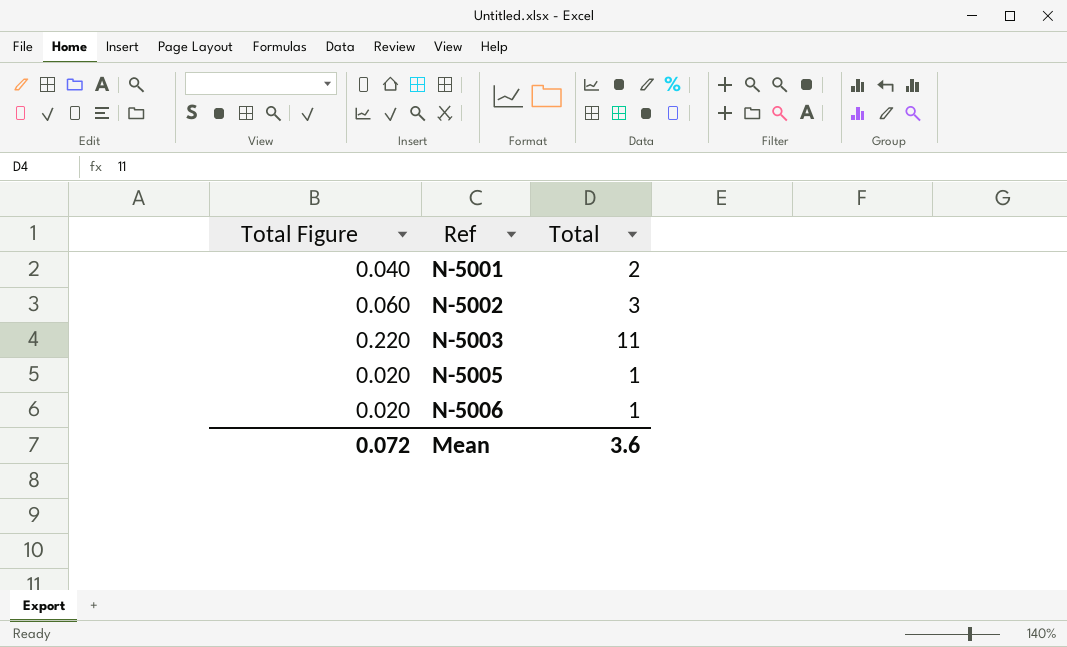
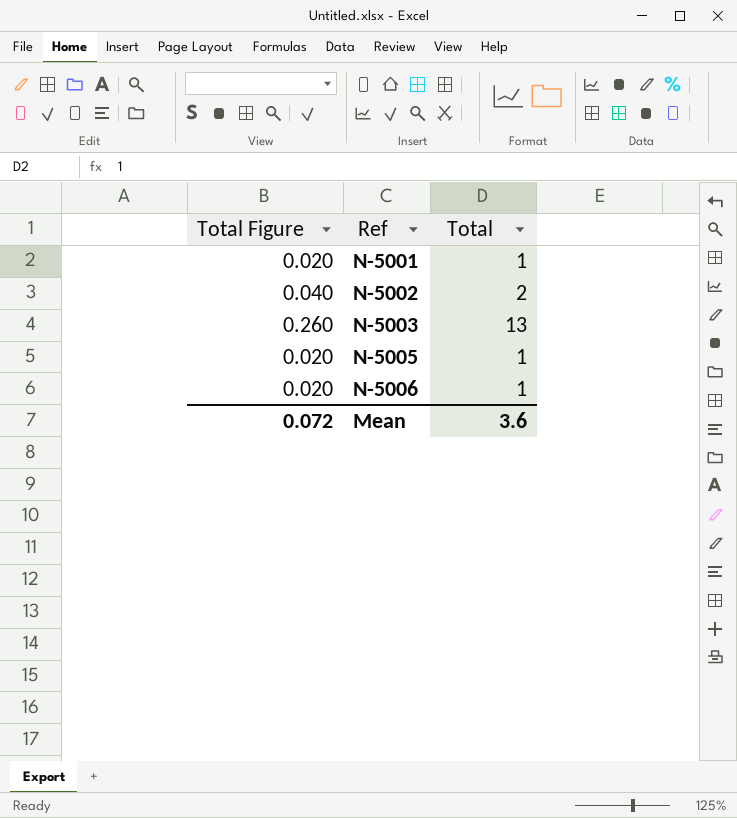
N-5001 | Total Figure: 0.040 -> 0.020
N-5001 | Total: 2 -> 1
N-5002 | Total Figure: 0.060 -> 0.040
N-5002 | Total: 3 -> 2
N-5003 | Total Figure: 0.220 -> 0.260
N-5003 | Total: 11 -> 13

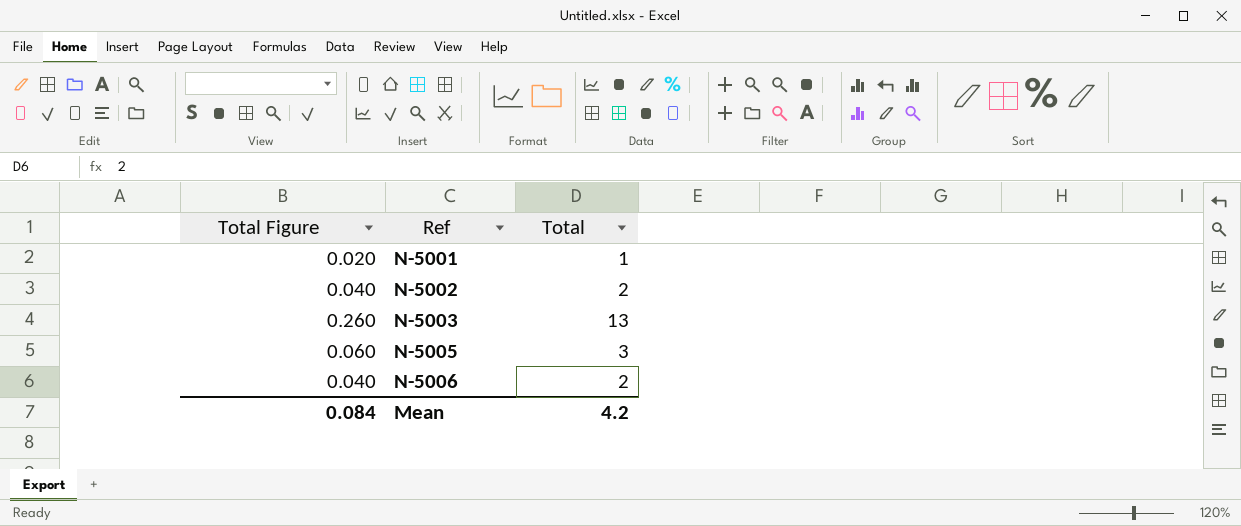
N-5005 | Total Figure: 0.020 -> 0.060
N-5005 | Total: 1 -> 3
N-5006 | Total Figure: 0.020 -> 0.040
N-5006 | Total: 1 -> 2
Mean | Total Figure: 0.072 -> 0.084
Mean | Total: 3.6 -> 4.2

